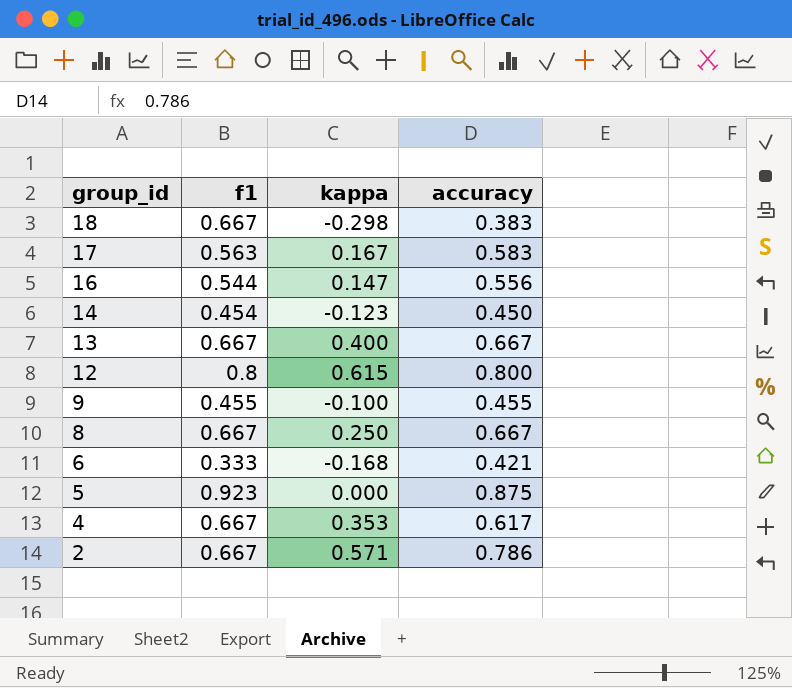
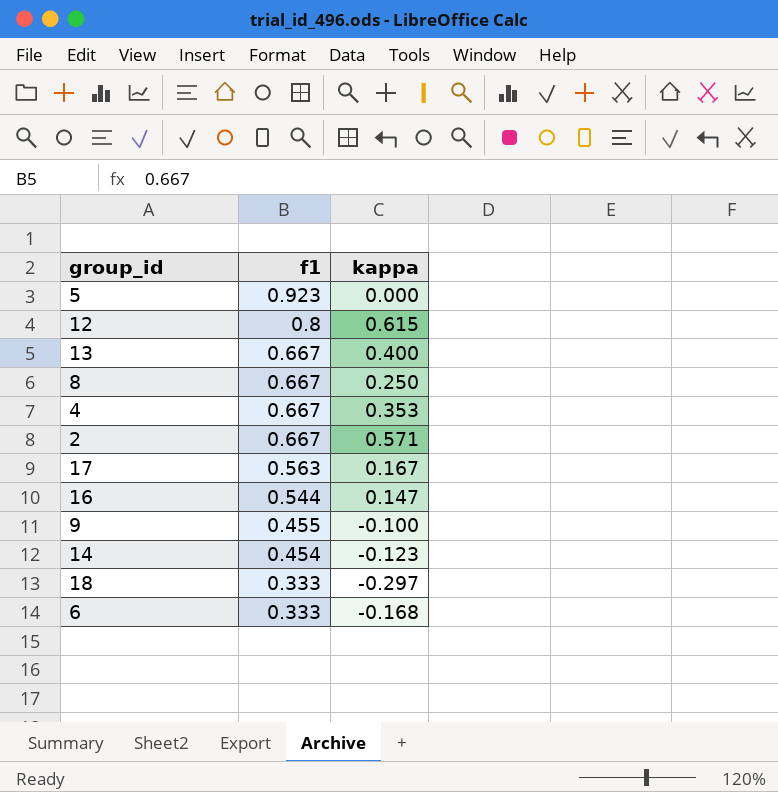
row order: group_id descending -> f1 descending
column accuracy | position: 4 -> none
18 | f1: 0.667 -> 0.333
18 | kappa: -0.298 -> -0.297

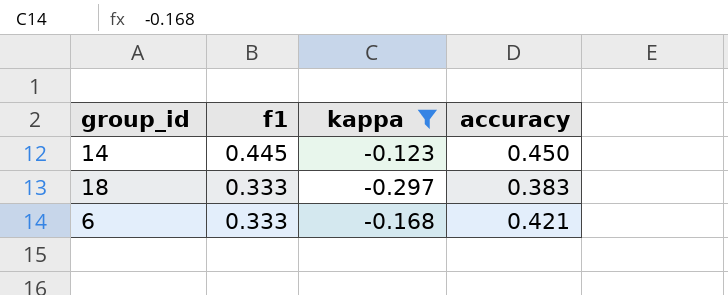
filter: none -> kappa <= -0.123
column accuracy | position: none -> 4
14 | f1: 0.454 -> 0.445

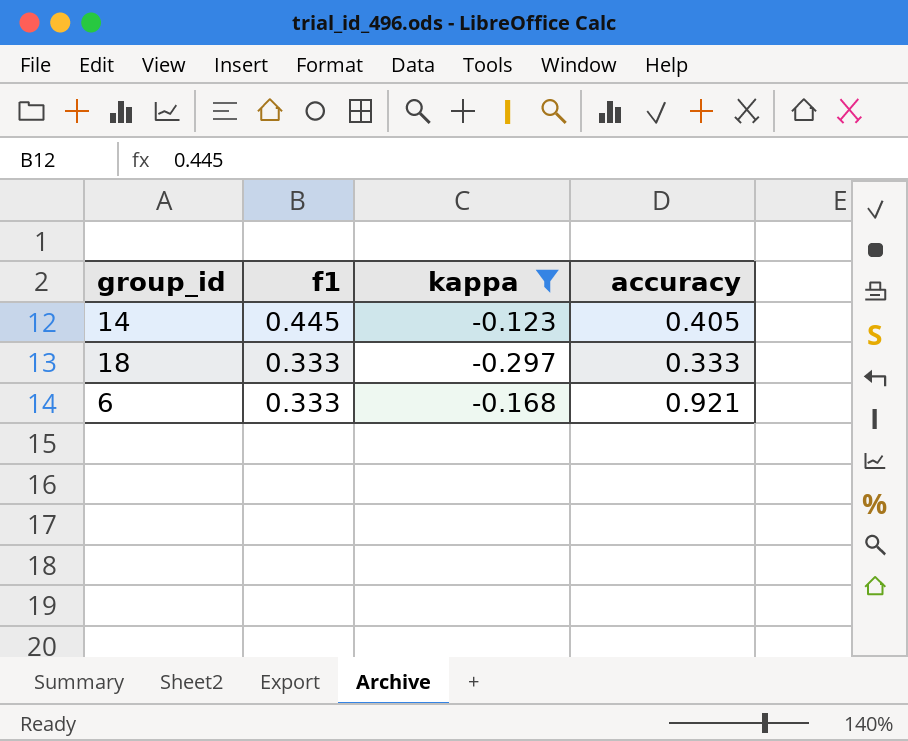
14 | accuracy: 0.450 -> 0.405
18 | accuracy: 0.383 -> 0.333
6 | accuracy: 0.421 -> 0.921

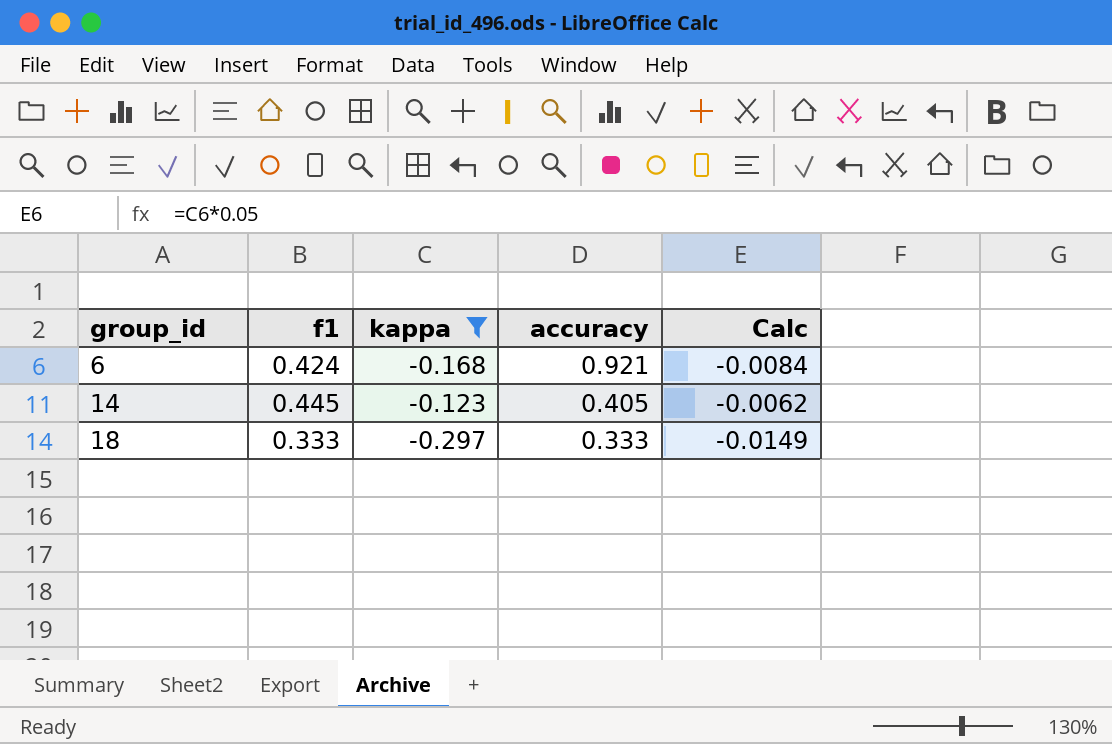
row order: f1 descending -> group_id ascending
column Calc | formula: none -> [kappa] * 0.05
6 | f1: 0.333 -> 0.424

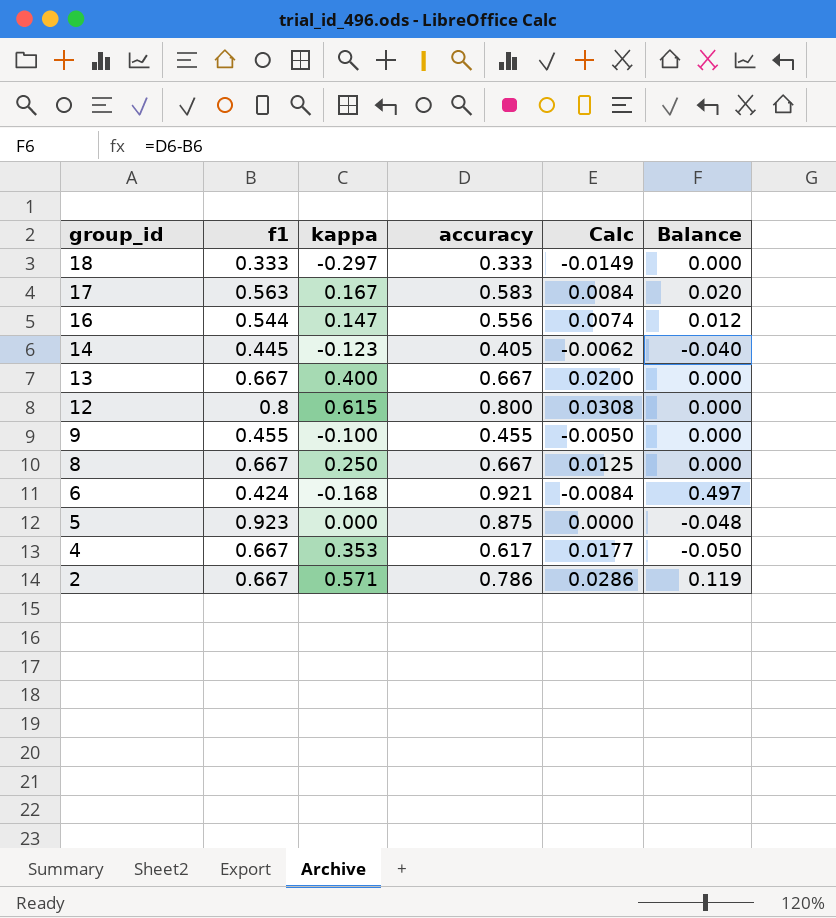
filter: kappa <= -0.123 -> none
row order: group_id ascending -> group_id descending
column Balance | formula: none -> [accuracy] - [f1]

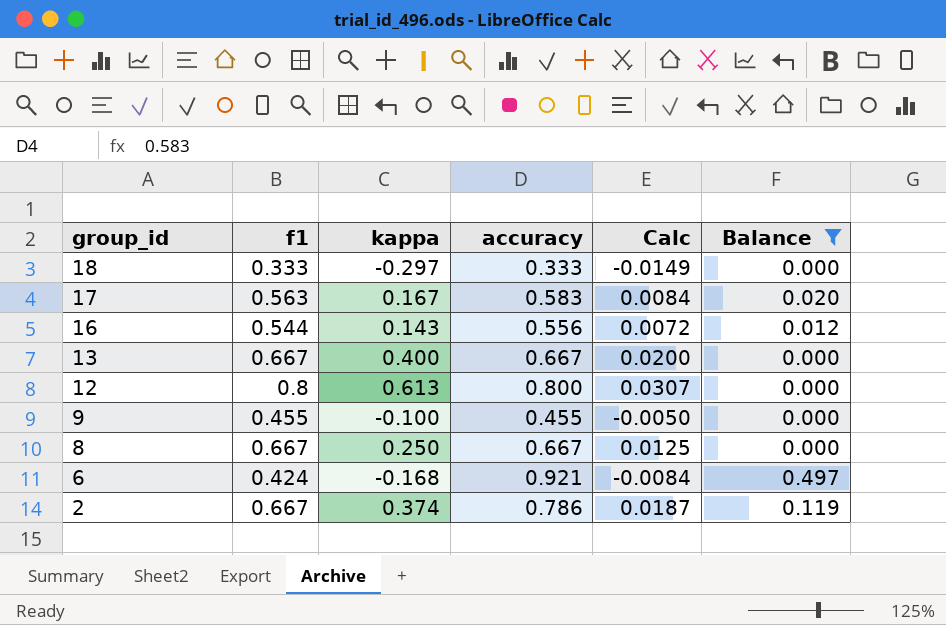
filter: none -> Balance >= 0.000
16 | kappa: 0.147 -> 0.143
16 | Calc: 0.0074 -> 0.0072
12 | kappa: 0.615 -> 0.613
12 | Calc: 0.0308 -> 0.0307
2 | kappa: 0.571 -> 0.374
2 | Calc: 0.0286 -> 0.0187

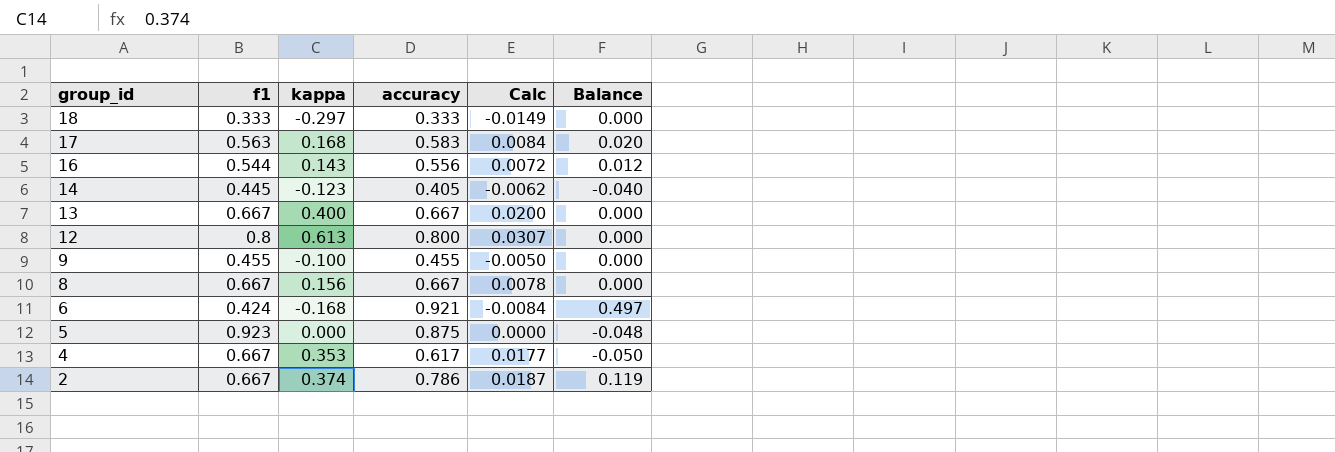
filter: Balance >= 0.000 -> none
17 | kappa: 0.167 -> 0.168
8 | kappa: 0.250 -> 0.156
8 | Calc: 0.0125 -> 0.0078

